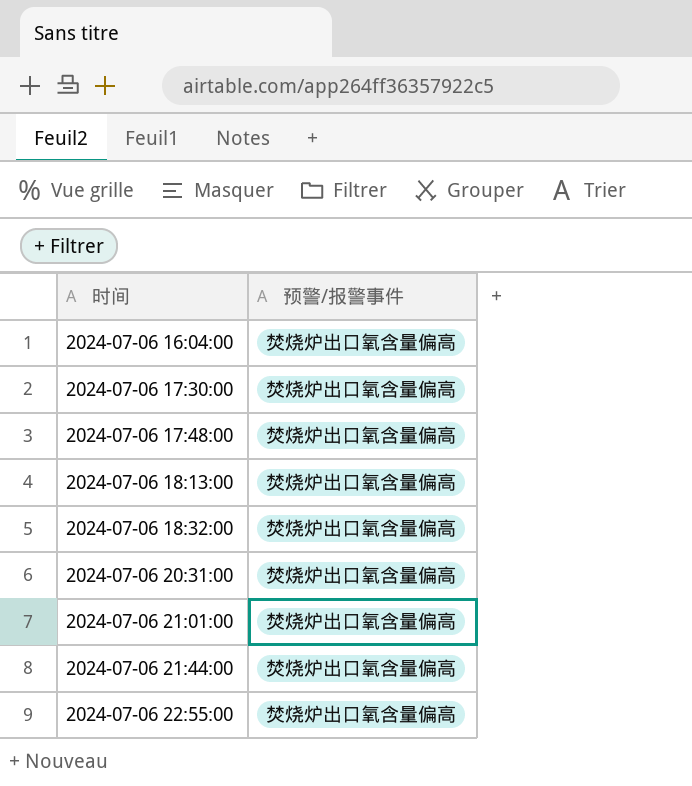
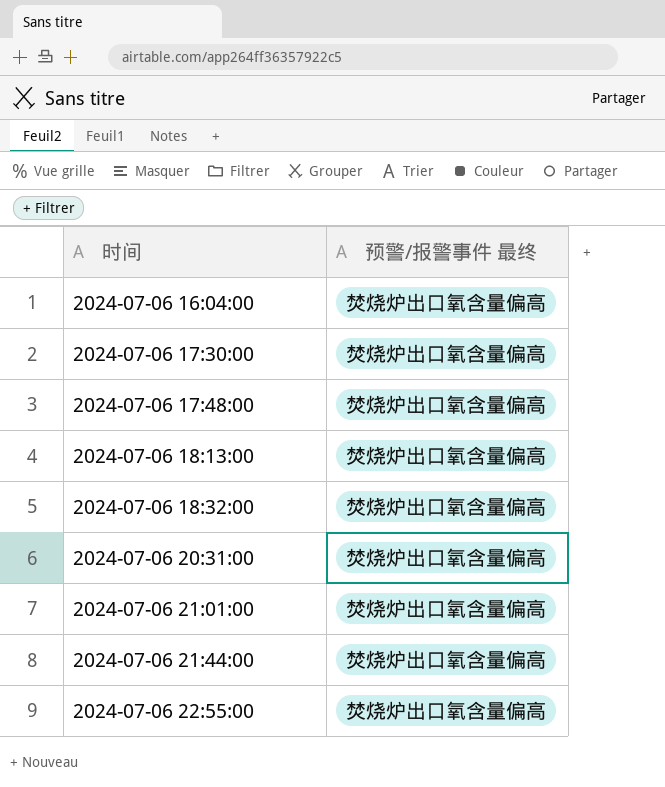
column name: 预警/报警事件 -> 预警/报警事件 最终

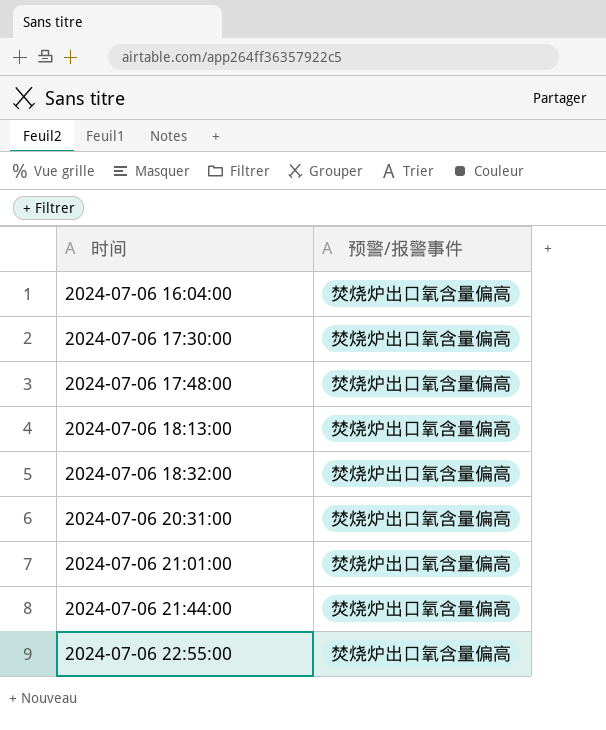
column name: 预警/报警事件 最终 -> 预警/报警事件

